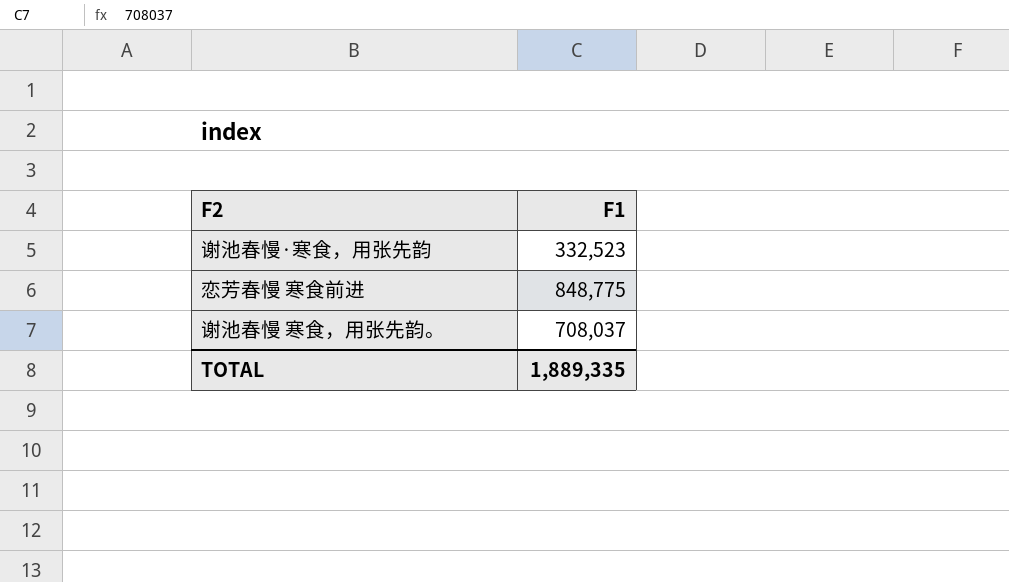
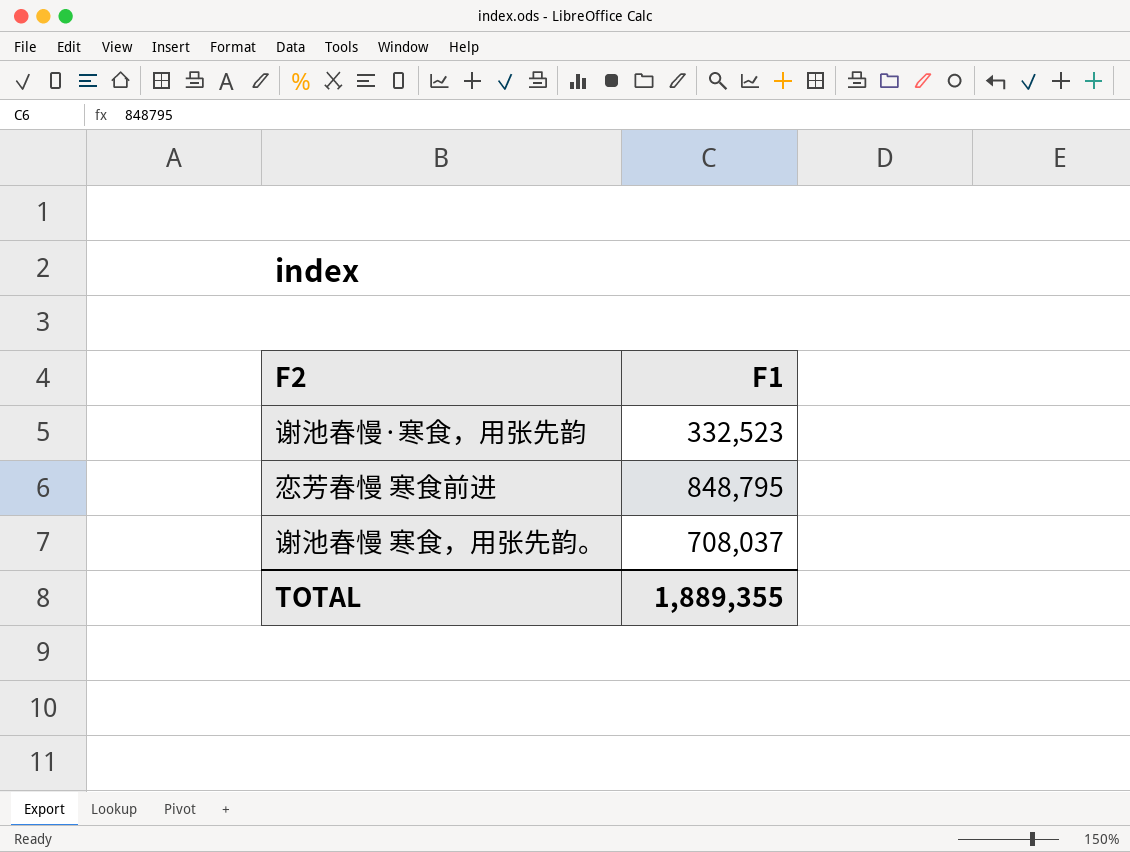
恋芳春慢 寒食前进 | F1: 848,775 -> 848,795
TOTAL | F1: 1,889,335 -> 1,889,355

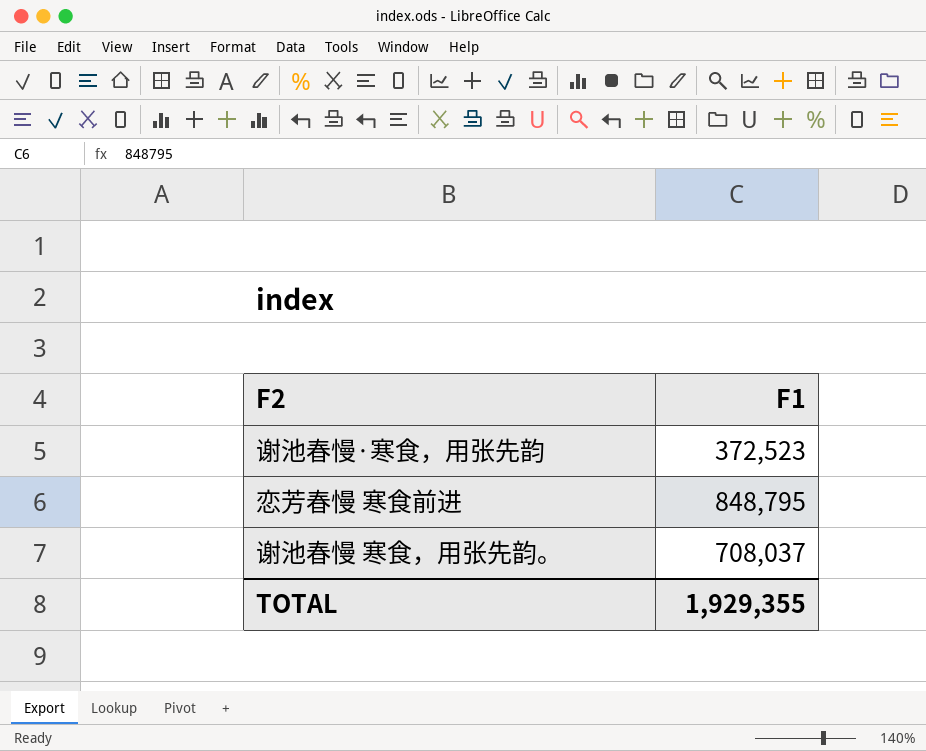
谢池春慢·寒食，用张先韵 | F1: 332,523 -> 372,523
TOTAL | F1: 1,889,355 -> 1,929,355

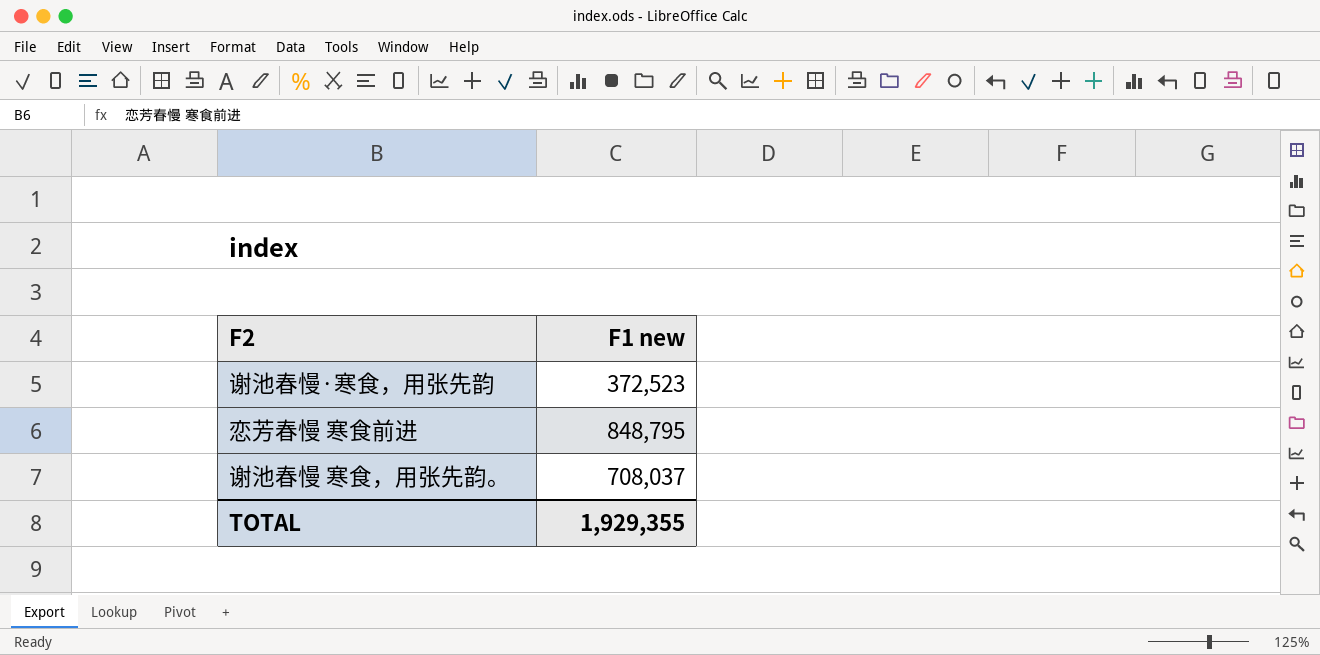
column name: F1 -> F1 new

